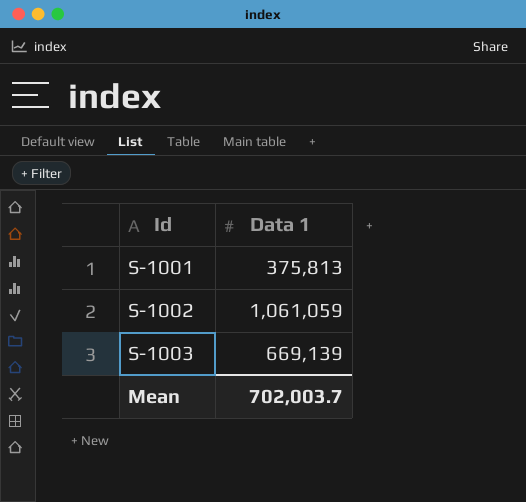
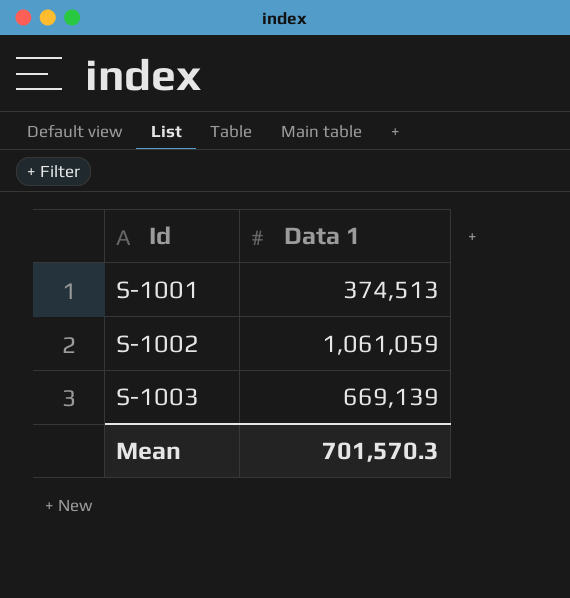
S-1001 | Data 1: 375,813 -> 374,513
Mean | Data 1: 702,003.7 -> 701,570.3

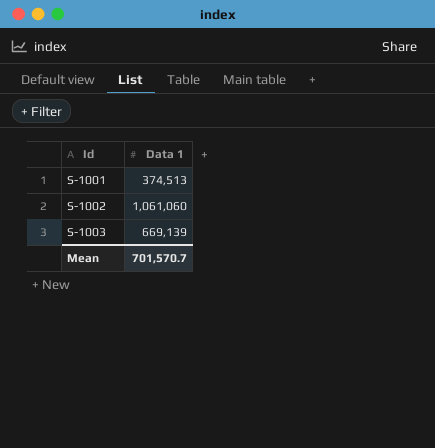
S-1002 | Data 1: 1,061,059 -> 1,061,060
Mean | Data 1: 701,570.3 -> 701,570.7

